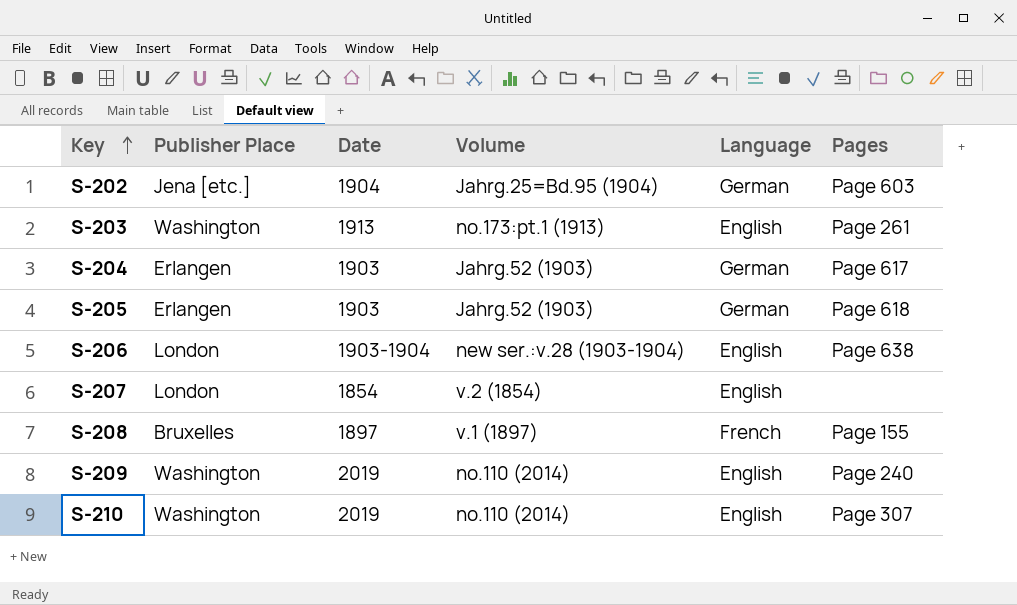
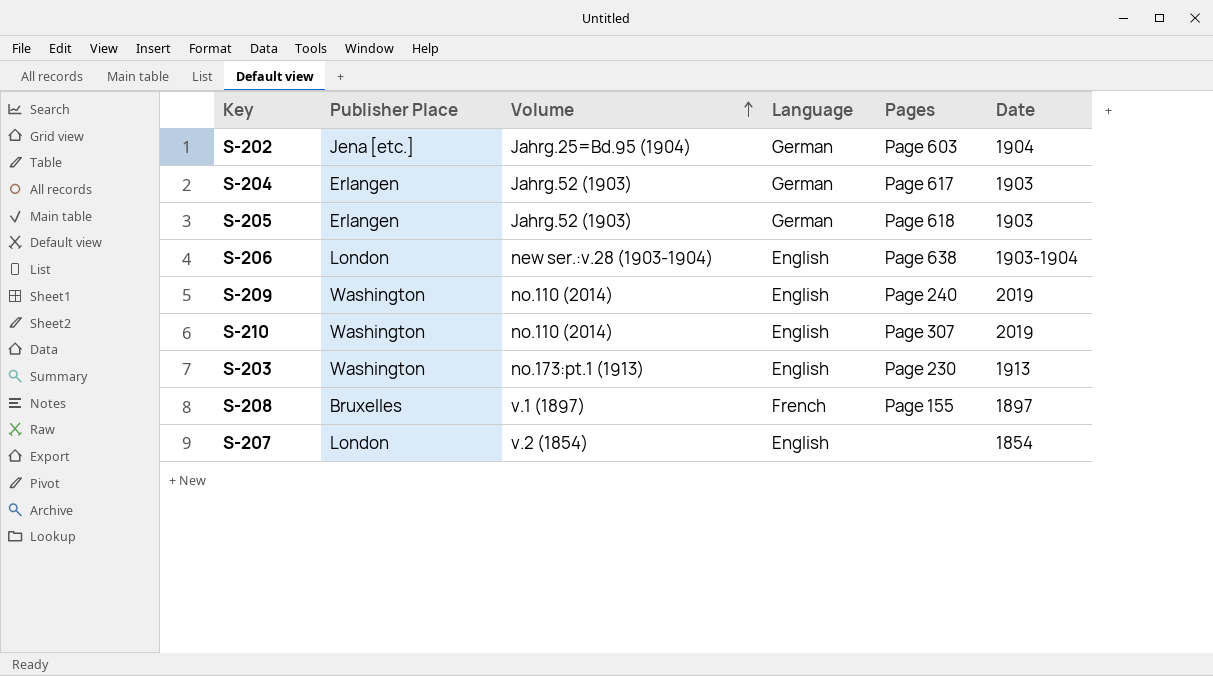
row order: Key ascending -> Volume ascending
column Date | position: 3 -> 6
S-203 | Pages: Page 261 -> Page 230

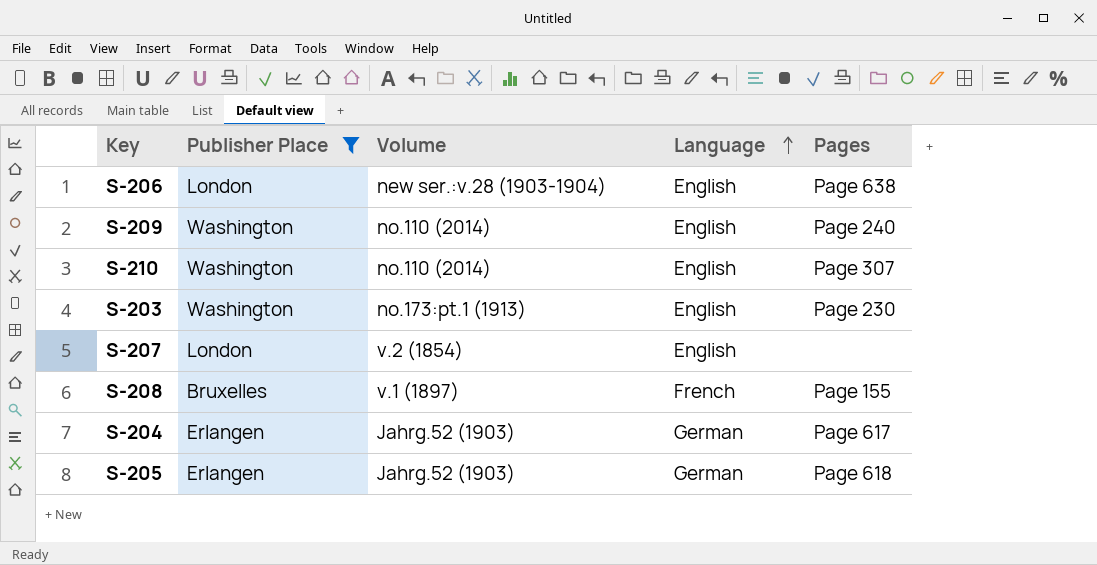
filter: none -> Publisher Place != Jena [etc.]
row order: Volume ascending -> Language ascending
column Date | position: 6 -> none

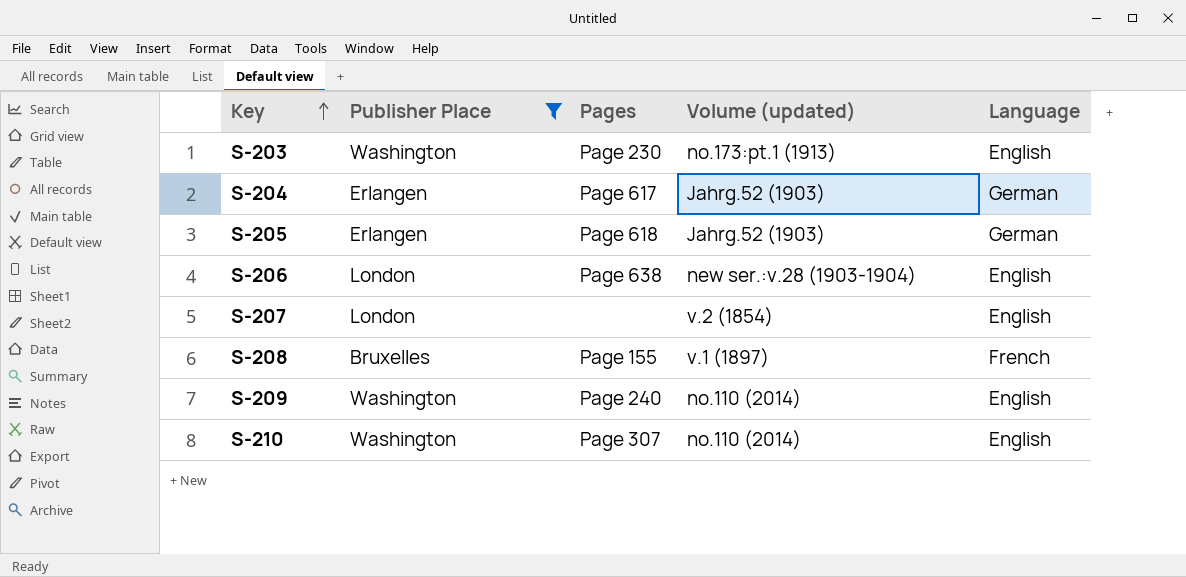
row order: Language ascending -> Key ascending
column Pages | position: 5 -> 3
column name: Volume -> Volume (updated)

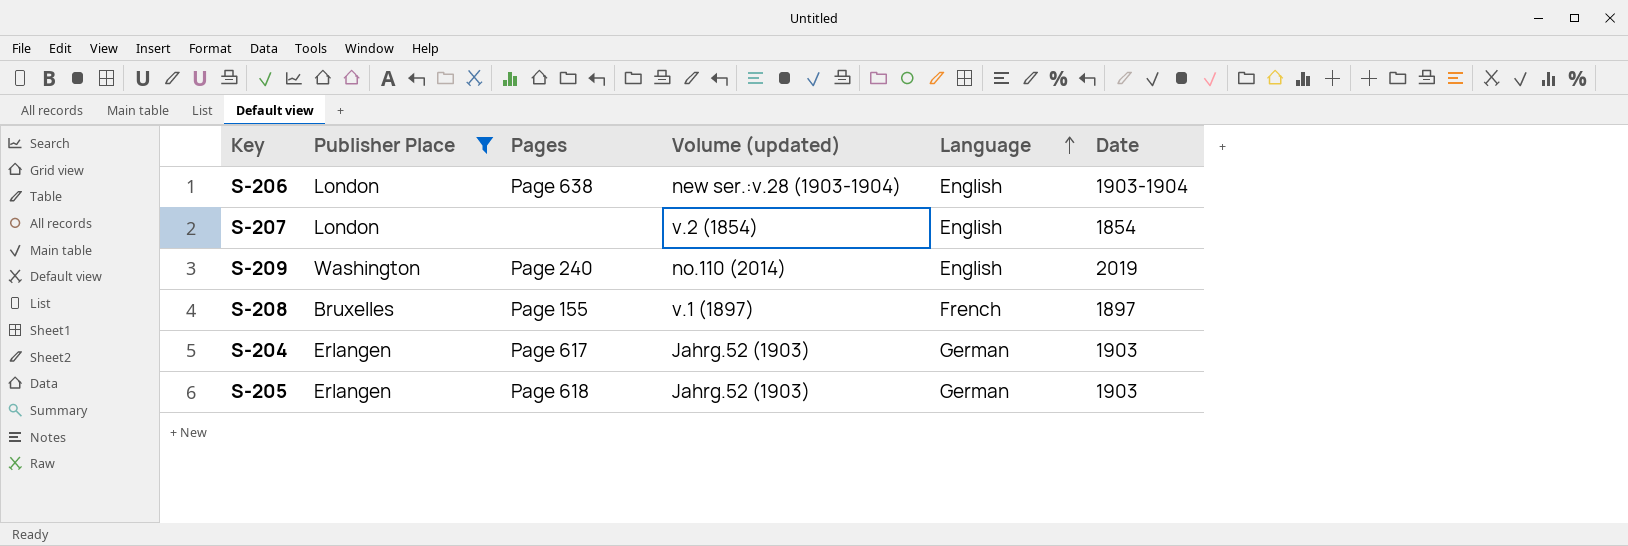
row order: Key ascending -> Language ascending
column Date | position: none -> 6
row S-203: Washington | Page 230 | no.173:pt.1 (1913) | English -> none
row S-210: Washington | Page 307 | no.110 (2014) | English -> none

